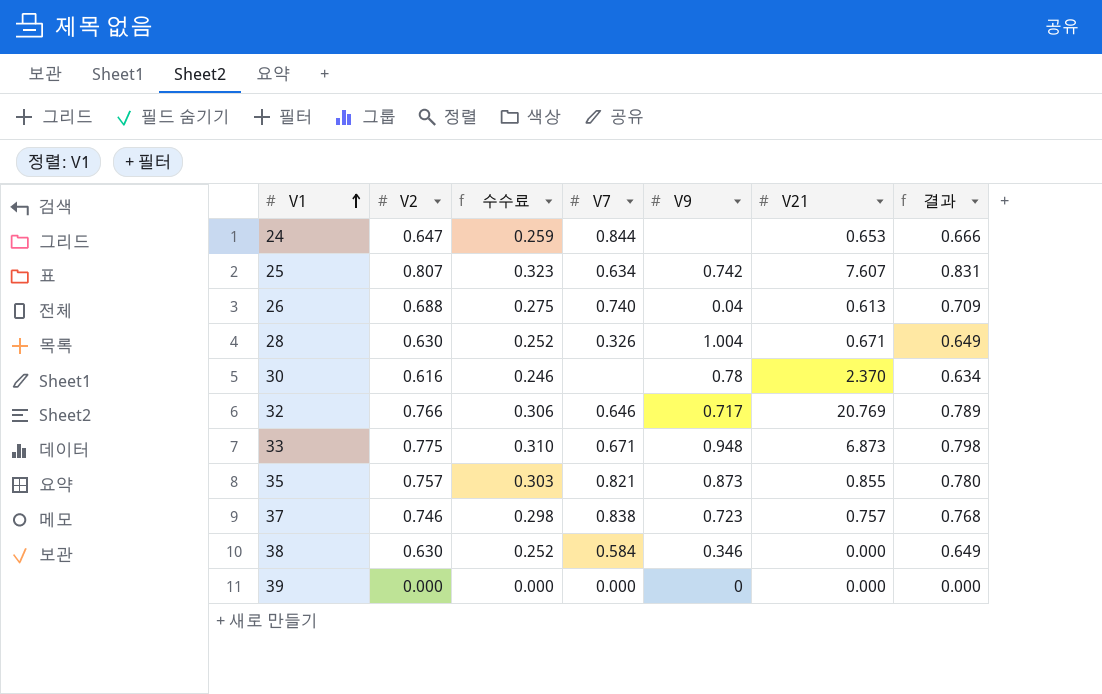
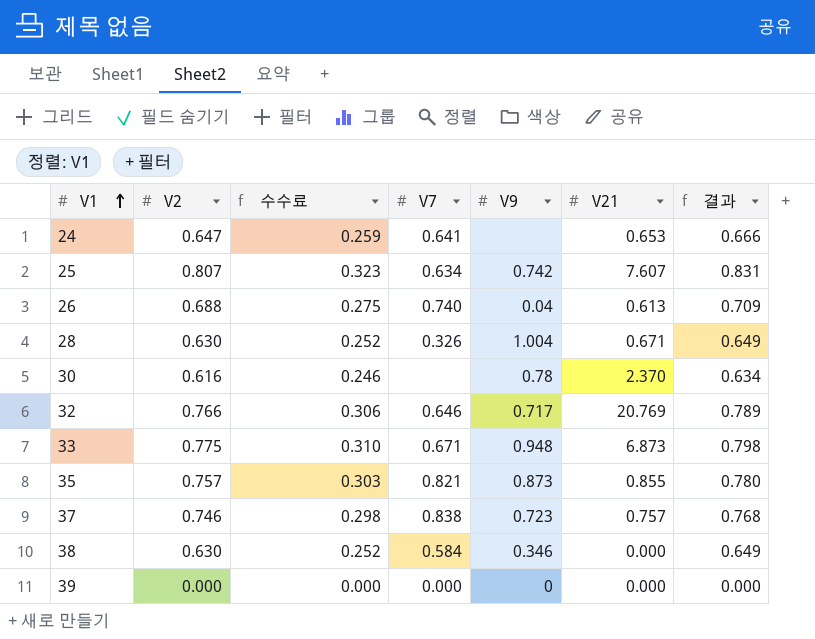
24 | V7: 0.844 -> 0.641

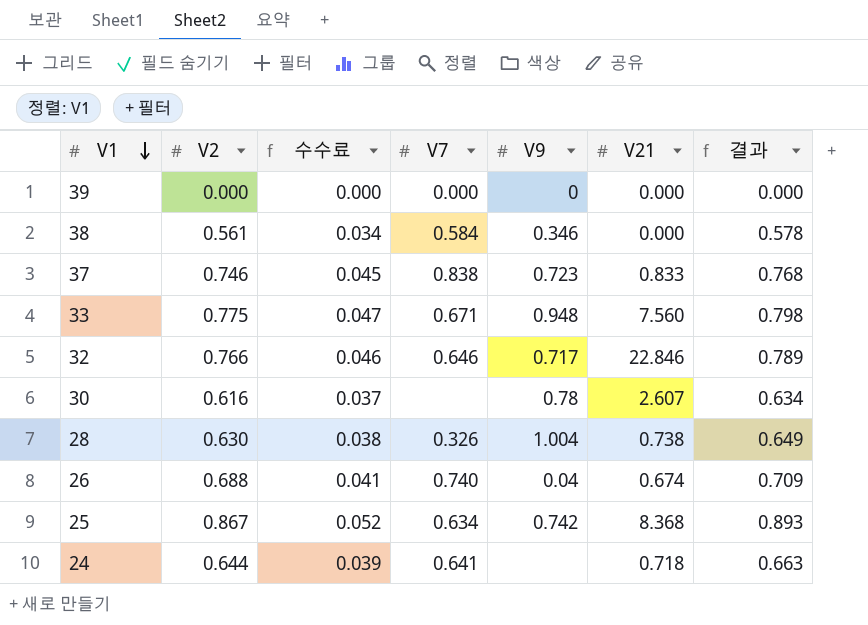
row order: V1 ascending -> V1 descending
column 수수료 | formula: [V2] * 0.4 -> [V2] * 0.06
row 35: 0.757 | 0.303 | 0.821 | 0.873 | 0.855 | 0.780 -> none
38 | V2: 0.630 -> 0.561
38 | 결과: 0.649 -> 0.578
37 | V21: 0.757 -> 0.833
33 | V21: 6.873 -> 7.560
32 | V21: 20.769 -> 22.846
30 | V21: 2.370 -> 2.607
28 | V21: 0.671 -> 0.738
26 | V21: 0.613 -> 0.674
25 | V2: 0.807 -> 0.867
25 | V21: 7.607 -> 8.368
25 | 결과: 0.831 -> 0.893
24 | V2: 0.647 -> 0.644
24 | V21: 0.653 -> 0.718
24 | 결과: 0.666 -> 0.663

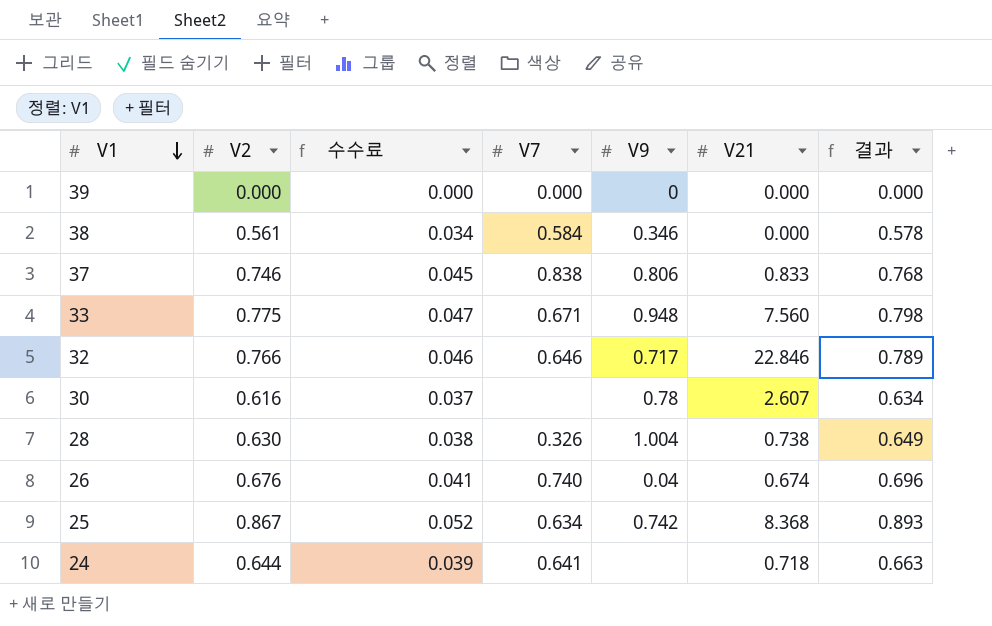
37 | V9: 0.723 -> 0.806
26 | V2: 0.688 -> 0.676
26 | 결과: 0.709 -> 0.696

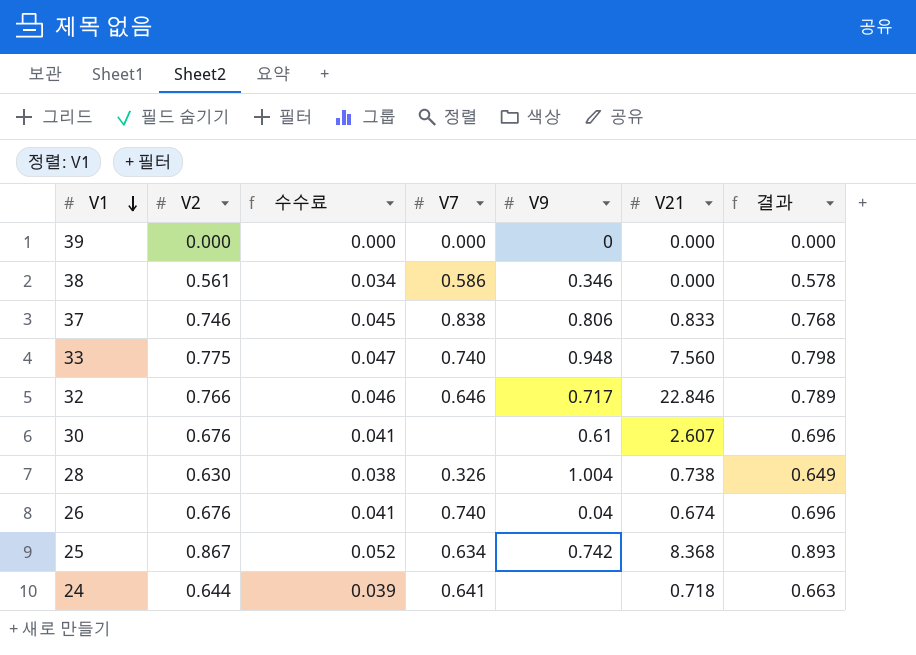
38 | V7: 0.584 -> 0.586
33 | V7: 0.671 -> 0.740
30 | V2: 0.616 -> 0.676
30 | 수수료: 0.037 -> 0.041
30 | V9: 0.78 -> 0.61
30 | 결과: 0.634 -> 0.696

